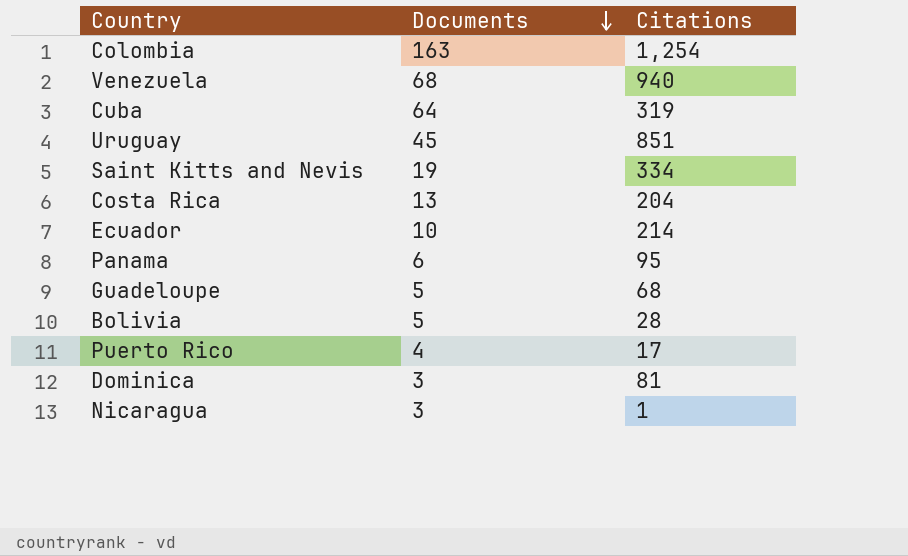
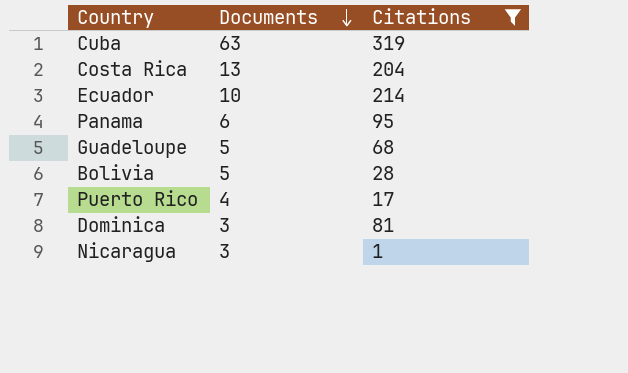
filter: none -> Citations <= 319
Cuba | Documents: 64 -> 63

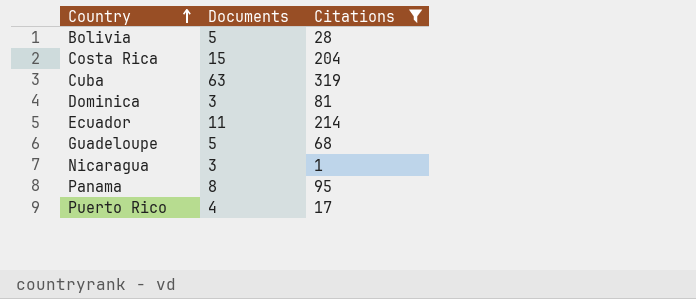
row order: Documents descending -> Country ascending
Costa Rica | Documents: 13 -> 15
Ecuador | Documents: 10 -> 11
Panama | Documents: 6 -> 8

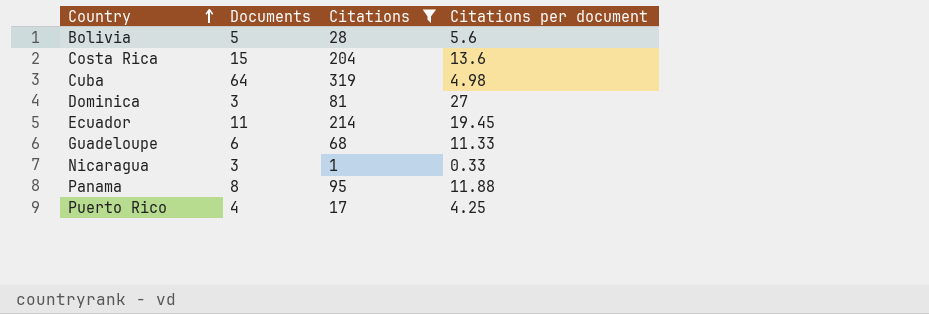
column Citations per document | formula: none -> [Citations] / [Documents]
Cuba | Documents: 63 -> 64
Guadeloupe | Documents: 5 -> 6

